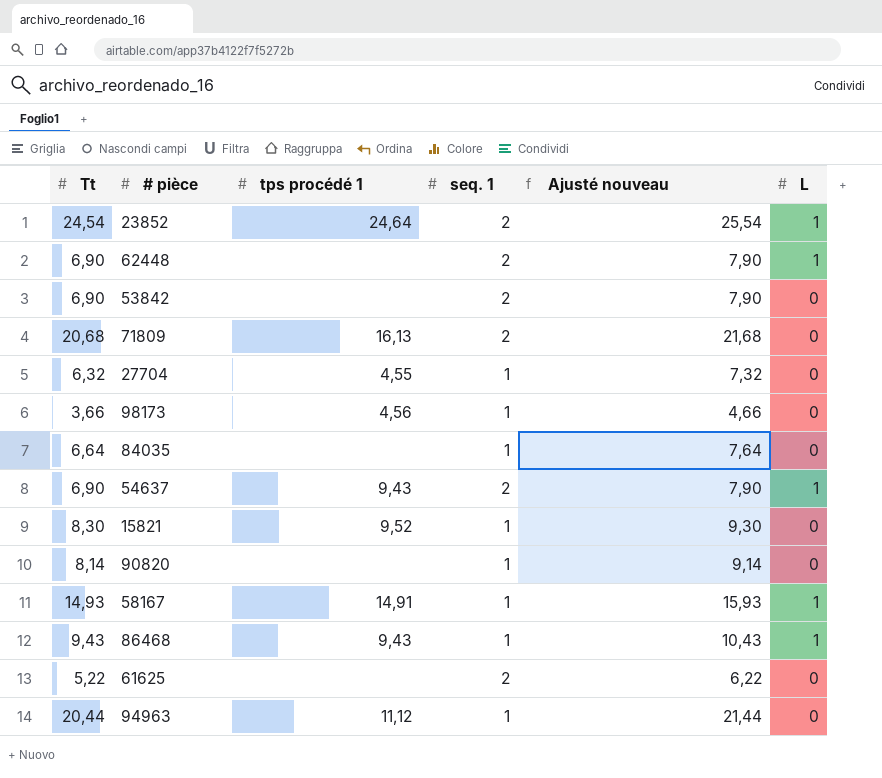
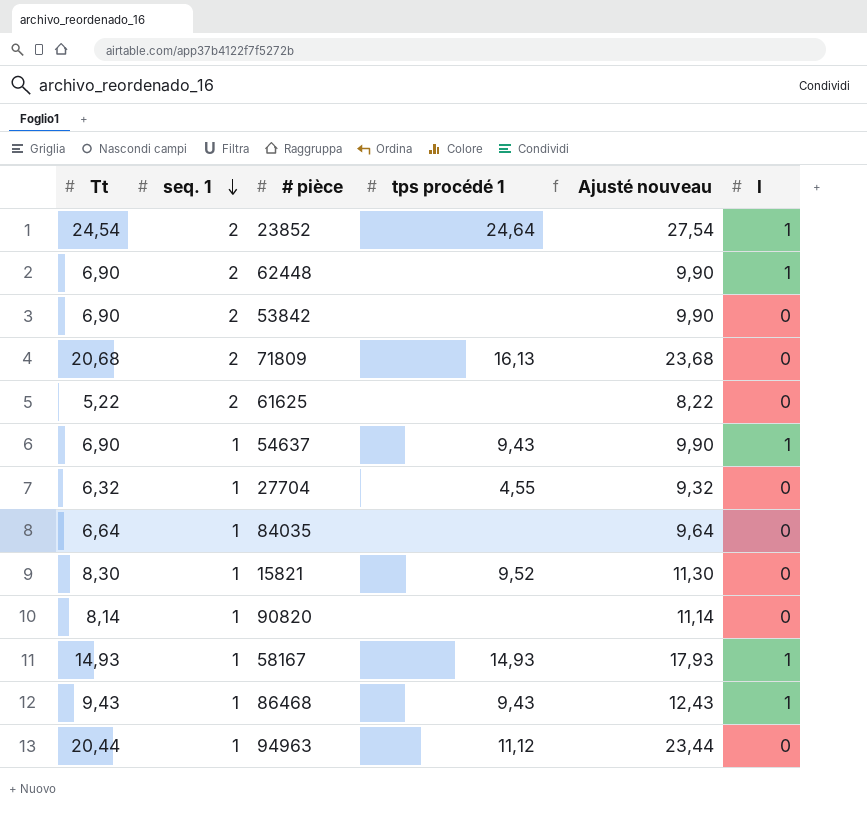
row order: none -> seq. 1 descending
column seq. 1 | position: 4 -> 2
column Ajusté nouveau | formula: [Tt] + 1 -> [Tt] + 3
column name: L -> l
row 98173: 3,66 | 4,56 | 1 | 4,66 | 0 -> none
54637 | seq. 1: 2 -> 1
58167 | tps procédé 1: 14,91 -> 14,93

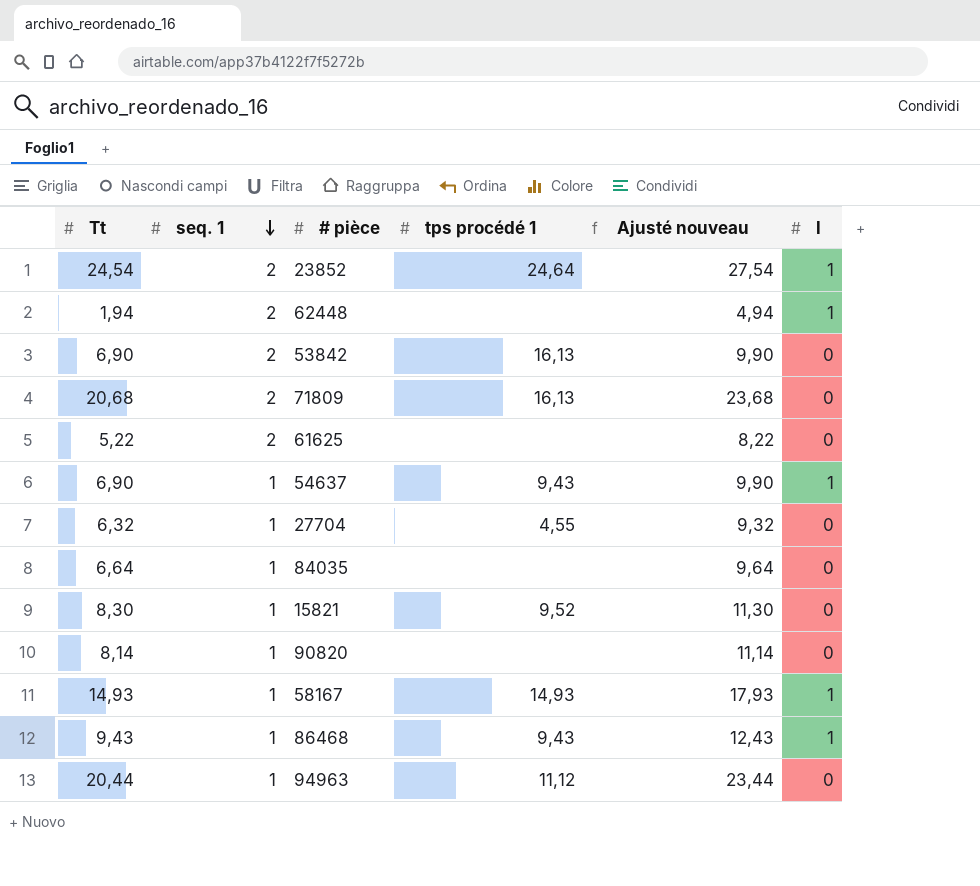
62448 | Tt: 6,90 -> 1,94
62448 | Ajusté nouveau: 9,90 -> 4,94
53842 | tps procédé 1: none -> 16,13

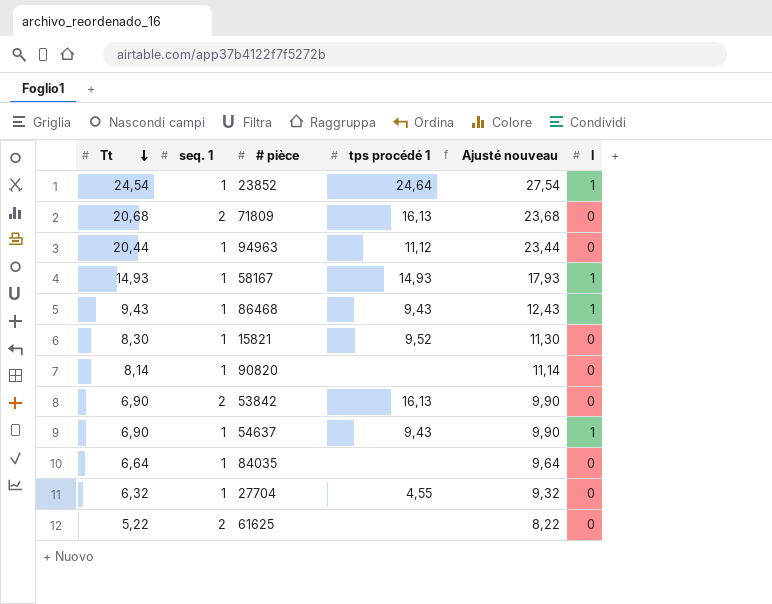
row order: seq. 1 descending -> Tt descending
row 62448: 1,94 | 2 | none | 4,94 | 1 -> none
23852 | seq. 1: 2 -> 1

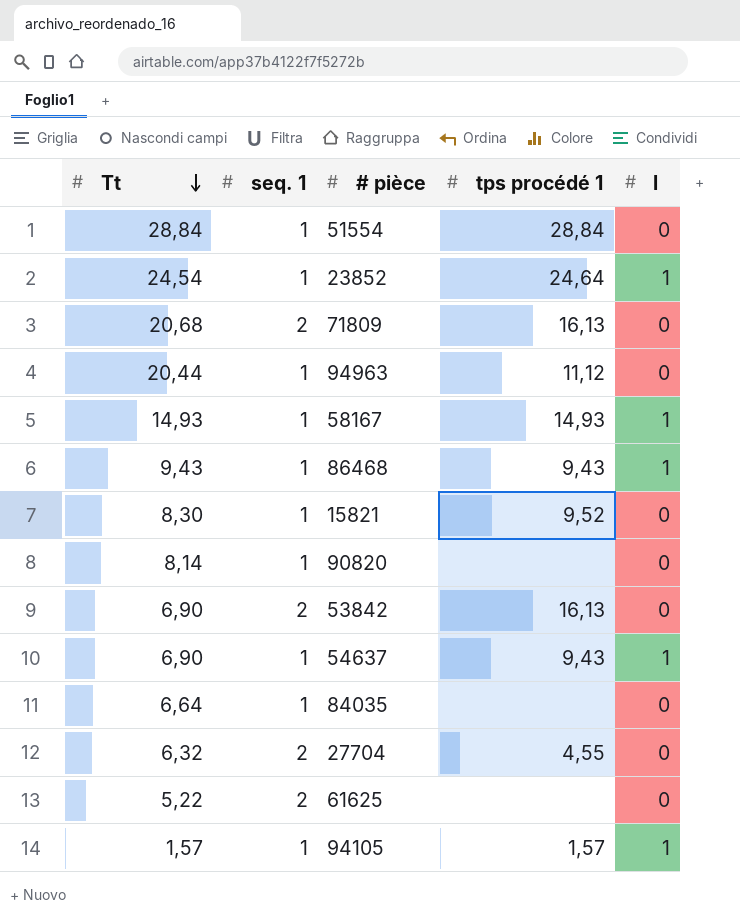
column Ajusté nouveau | formula: [Tt] + 3 -> none
row 51554: none -> 28,84 | 1 | 28,84 | 0
27704 | seq. 1: 1 -> 2
row 94105: none -> 1,57 | 1 | 1,57 | 1

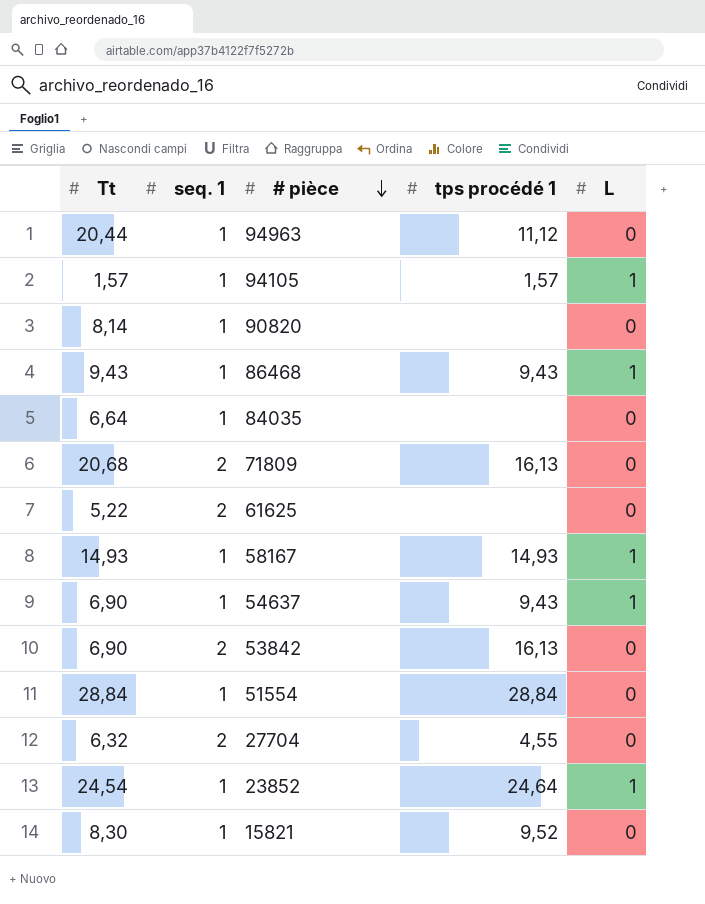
row order: Tt descending -> # pièce descending
column name: l -> L

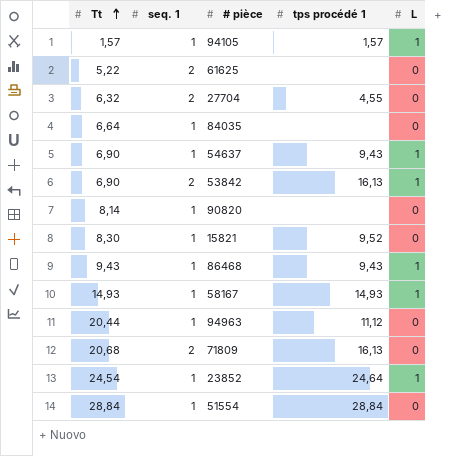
row order: # pièce descending -> Tt ascending
53842 | L: 0 -> 1

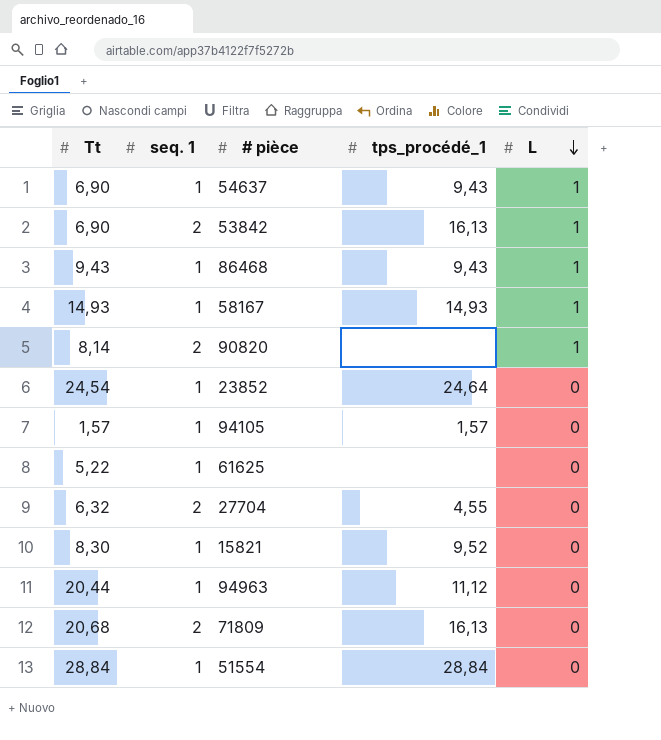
row order: Tt ascending -> L descending
column name: tps procédé 1 -> tps_procédé_1
row 84035: 6,64 | 1 | none | 0 -> none
90820 | seq. 1: 1 -> 2
90820 | L: 0 -> 1
23852 | L: 1 -> 0
94105 | L: 1 -> 0
61625 | seq. 1: 2 -> 1

